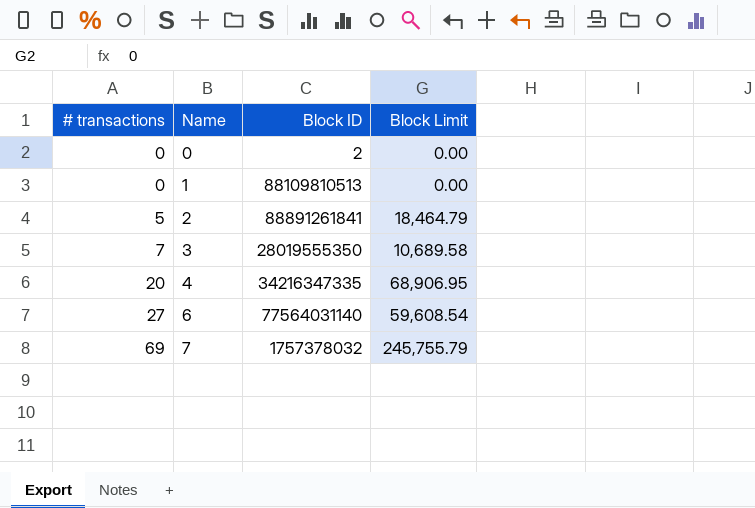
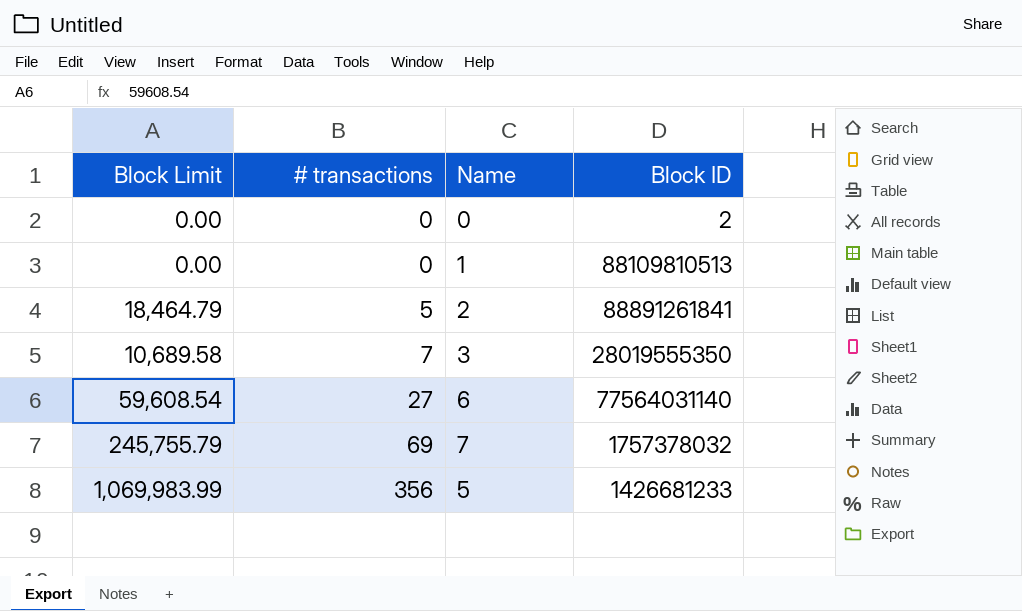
column Block Limit | position: 4 -> 1
row 4: 20 | 34216347335 | 68,906.95 -> none
row 5: none -> 1,069,983.99 | 356 | 1426681233

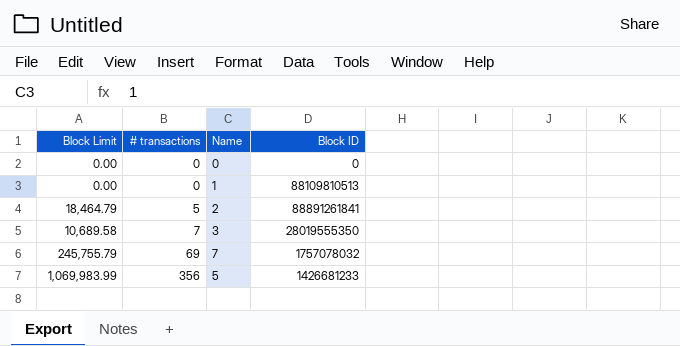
row 6: 59,608.54 | 27 | 77564031140 -> none
0 | Block ID: 2 -> 0
7 | Block ID: 1757378032 -> 1757078032

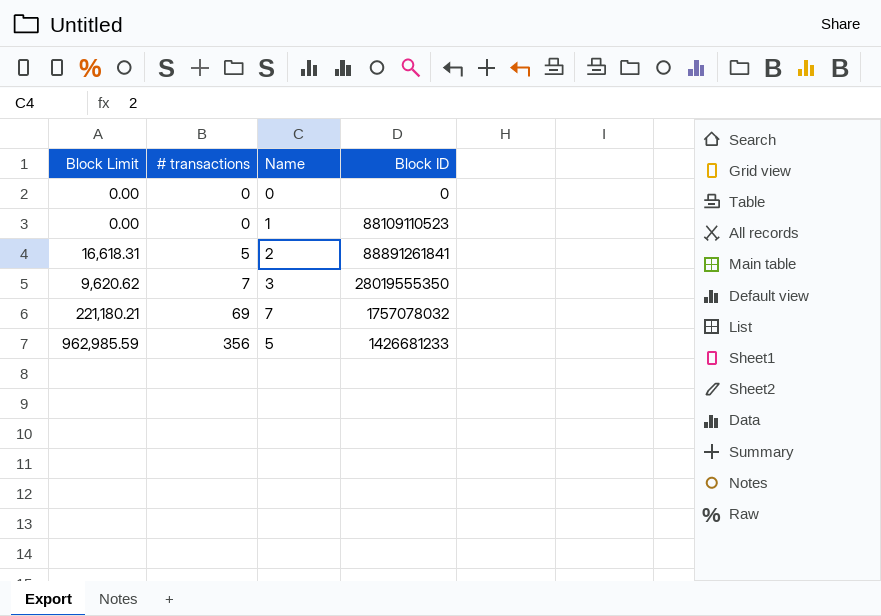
1 | Block ID: 88109810513 -> 88109110523
2 | Block Limit: 18,464.79 -> 16,618.31
3 | Block Limit: 10,689.58 -> 9,620.62
7 | Block Limit: 245,755.79 -> 221,180.21
5 | Block Limit: 1,069,983.99 -> 962,985.59

